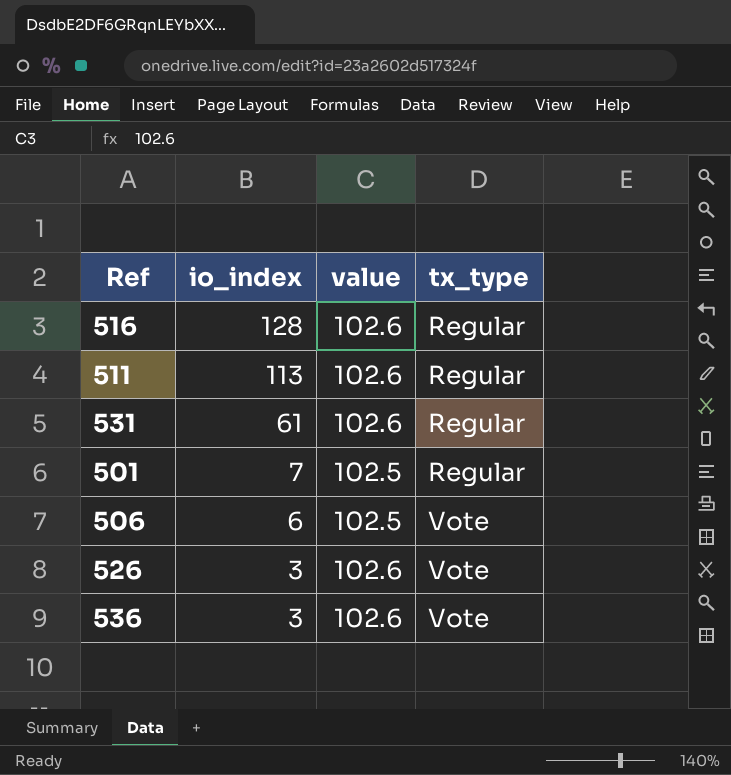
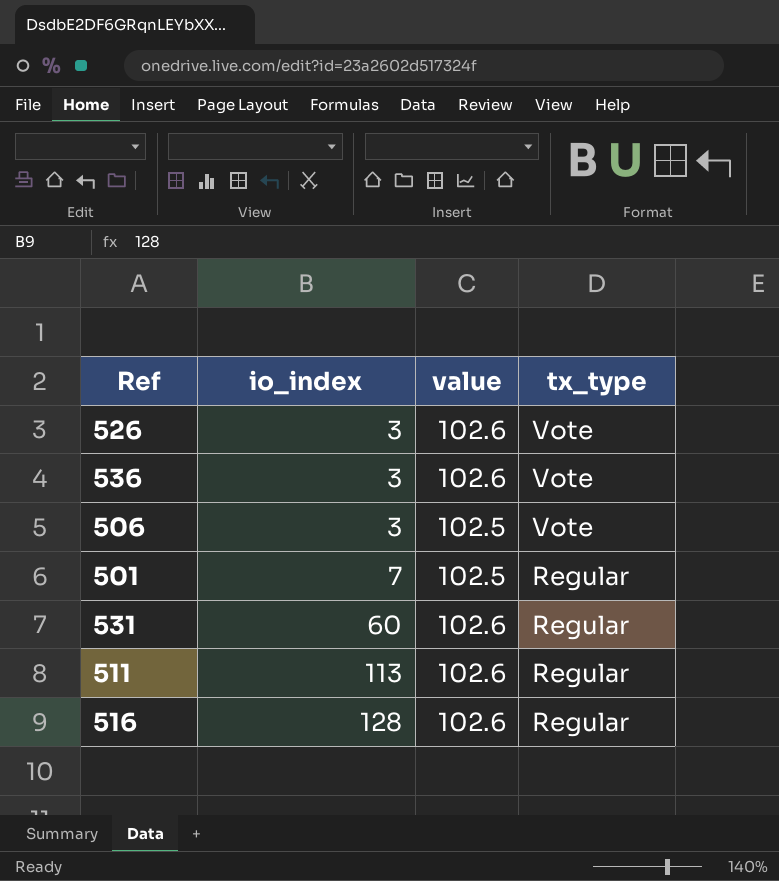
row order: io_index descending -> io_index ascending
506 | io_index: 6 -> 3
531 | io_index: 61 -> 60

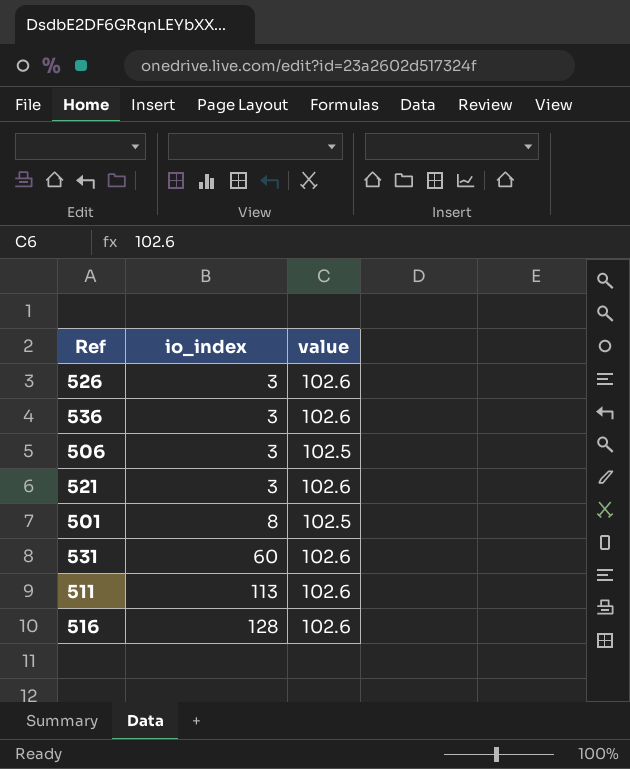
column tx_type | position: 4 -> none
row 521: none -> 3 | 102.6
501 | io_index: 7 -> 8

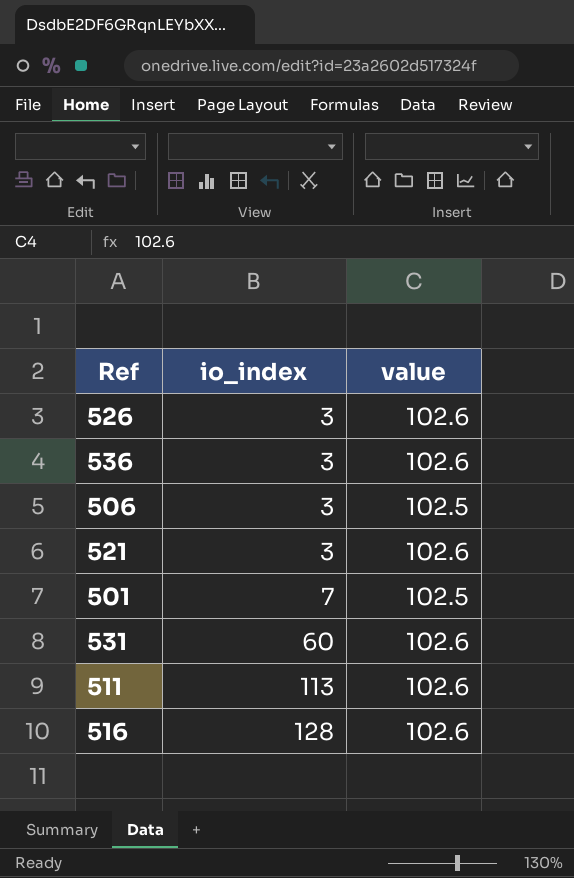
501 | io_index: 8 -> 7

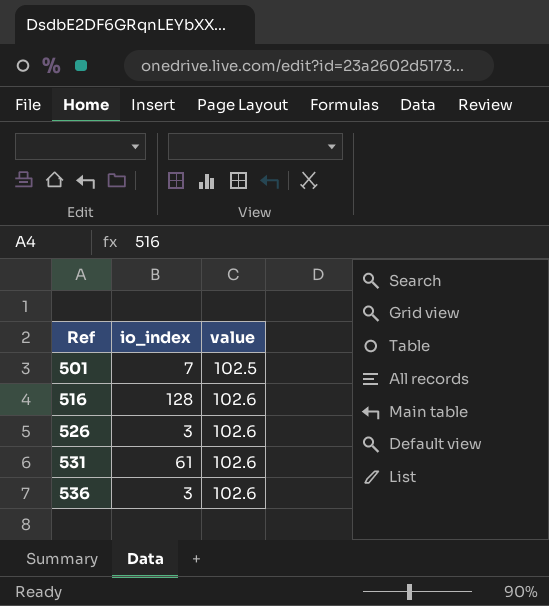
row order: io_index ascending -> Ref ascending
row 506: 3 | 102.5 -> none
row 521: 3 | 102.6 -> none
row 511: 113 | 102.6 -> none
531 | io_index: 60 -> 61

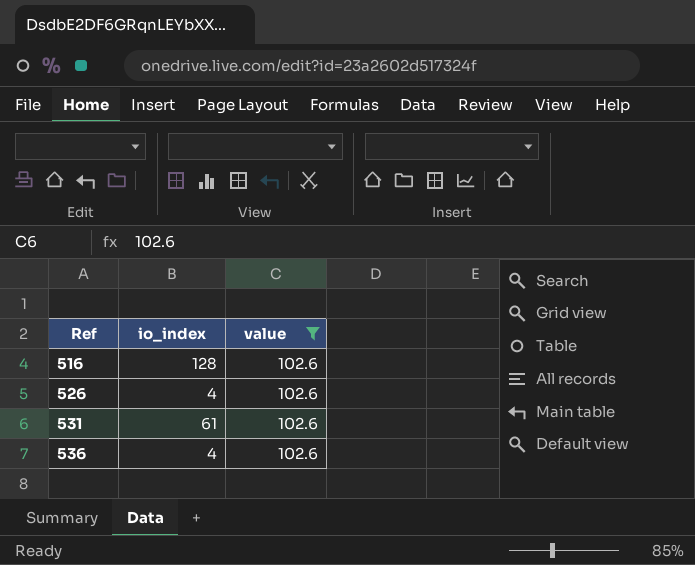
filter: none -> value = 102.6
526 | io_index: 3 -> 4
536 | io_index: 3 -> 4

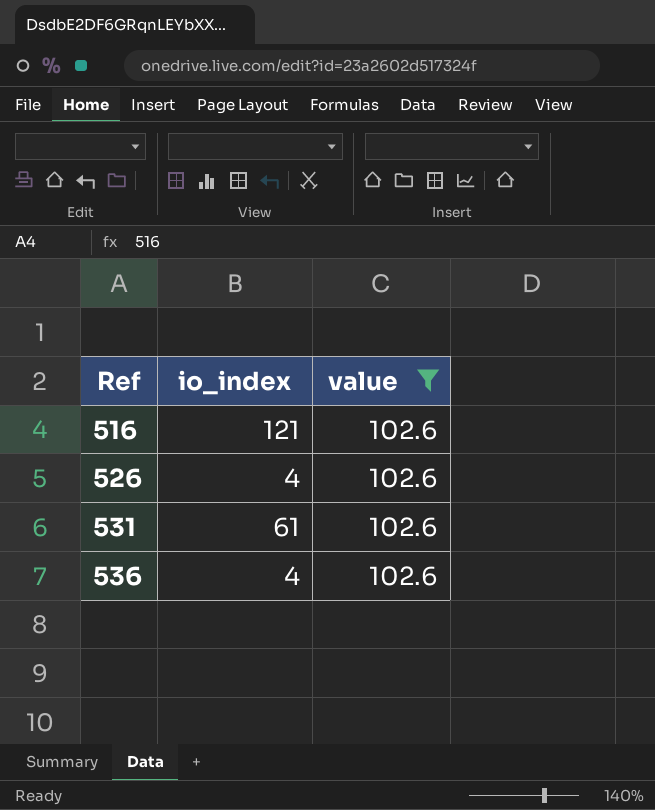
516 | io_index: 128 -> 121

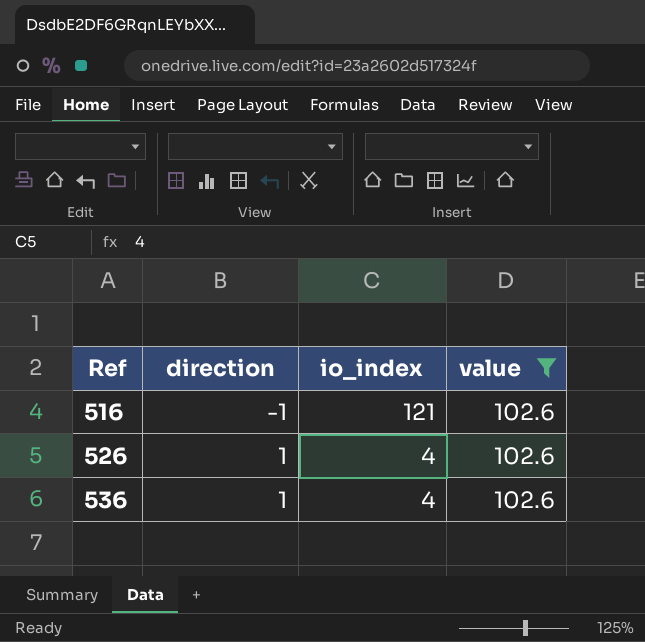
column direction | position: none -> 2
row 531: 61 | 102.6 -> none

